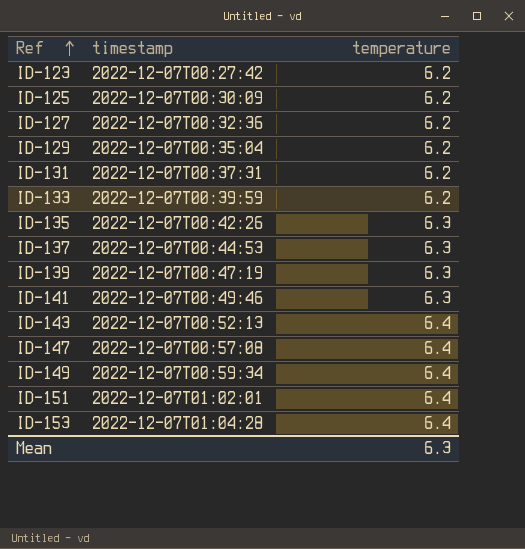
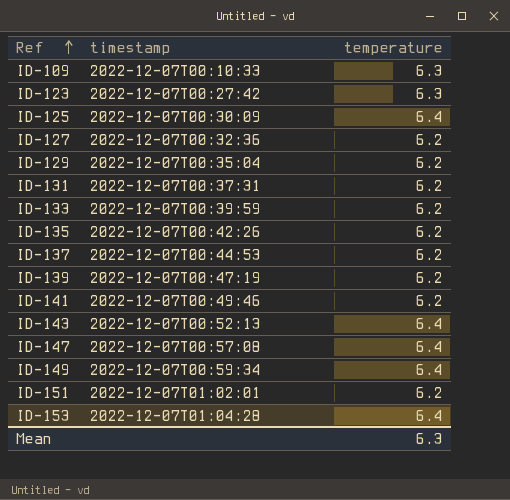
row ID-109: none -> 2022-12-07T00:10:33 | 6.3
ID-123 | temperature: 6.2 -> 6.3
ID-125 | temperature: 6.2 -> 6.4
ID-135 | temperature: 6.3 -> 6.2
ID-137 | temperature: 6.3 -> 6.2
ID-139 | temperature: 6.3 -> 6.2
ID-141 | temperature: 6.3 -> 6.2
ID-151 | temperature: 6.4 -> 6.2

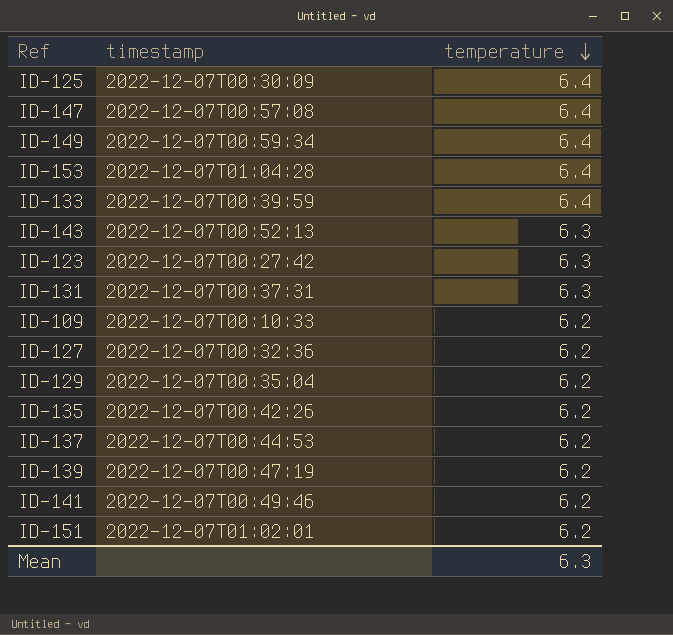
row order: Ref ascending -> temperature descending
ID-133 | temperature: 6.2 -> 6.4
ID-143 | temperature: 6.4 -> 6.3
ID-131 | temperature: 6.2 -> 6.3
ID-109 | temperature: 6.3 -> 6.2

